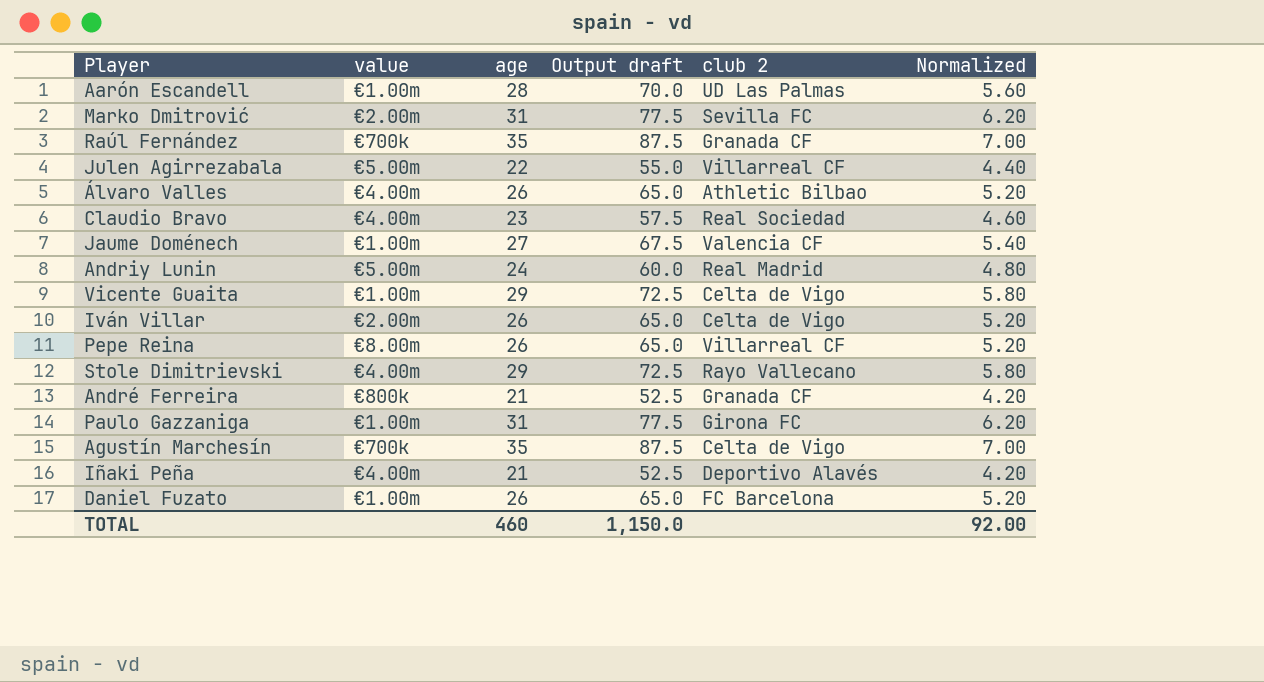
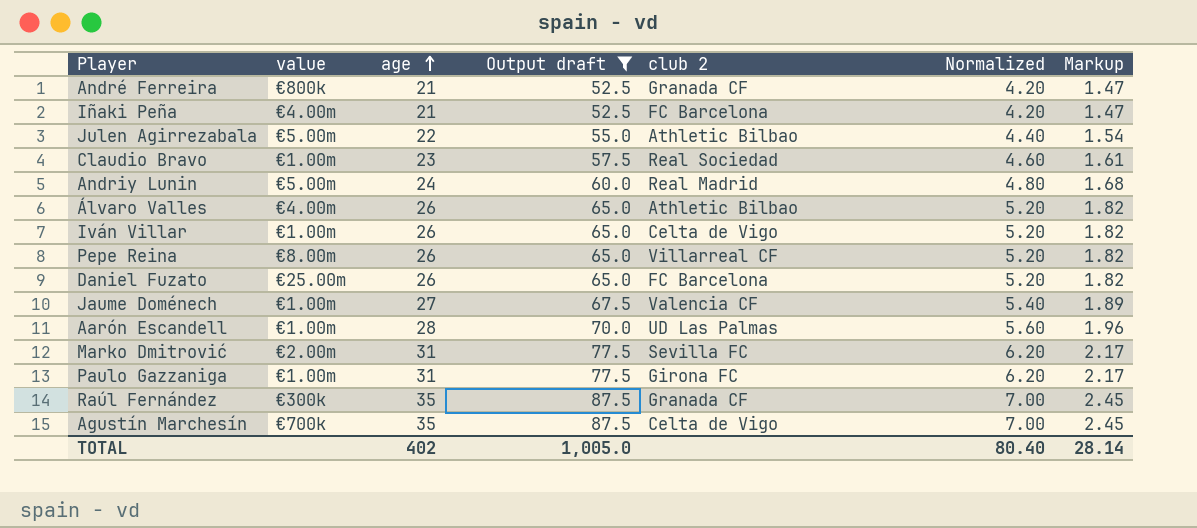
filter: none -> Output draft != 72.5
row order: none -> age ascending
column Markup | formula: none -> [age] * 0.07
Iñaki Peña | club 2: Deportivo Alavés -> FC Barcelona
Julen Agirrezabala | club 2: Villarreal CF -> Athletic Bilbao
Claudio Bravo | value: €4.00m -> €1.00m
Iván Villar | value: €2.00m -> €1.00m
Daniel Fuzato | value: €1.00m -> €25.00m
Raúl Fernández | value: €700k -> €300k
TOTAL | age: 460 -> 402
TOTAL | Output draft: 1,150.0 -> 1,005.0
TOTAL | Normalized: 92.00 -> 80.40

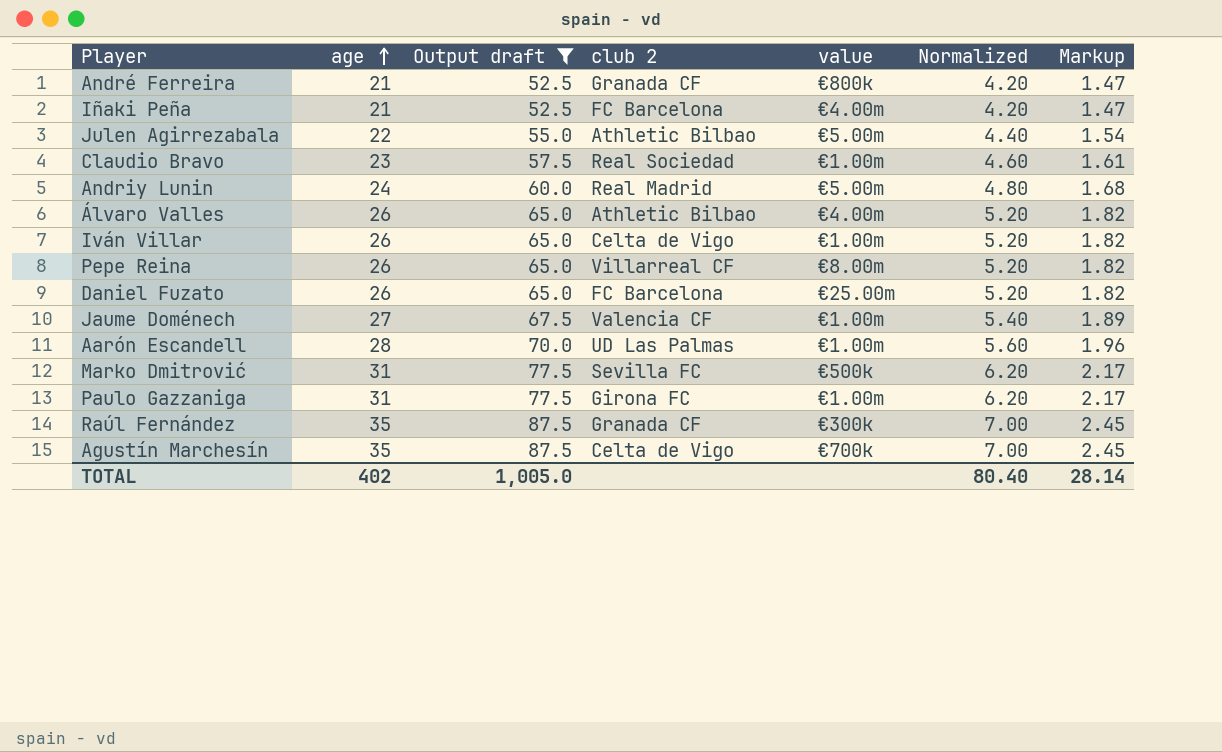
column value | position: 2 -> 5
Marko Dmitrović | value: €2.00m -> €500k

